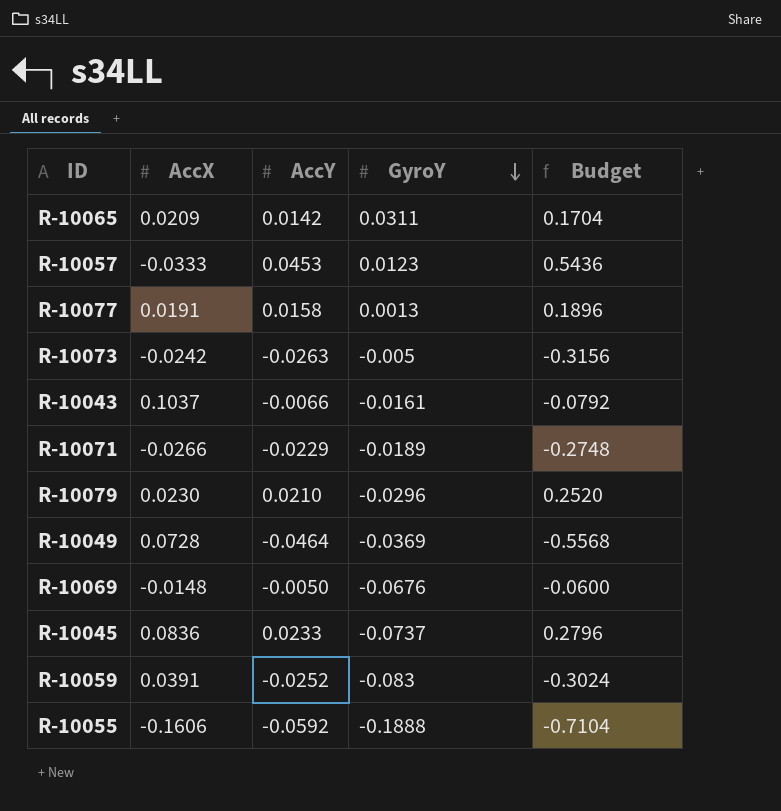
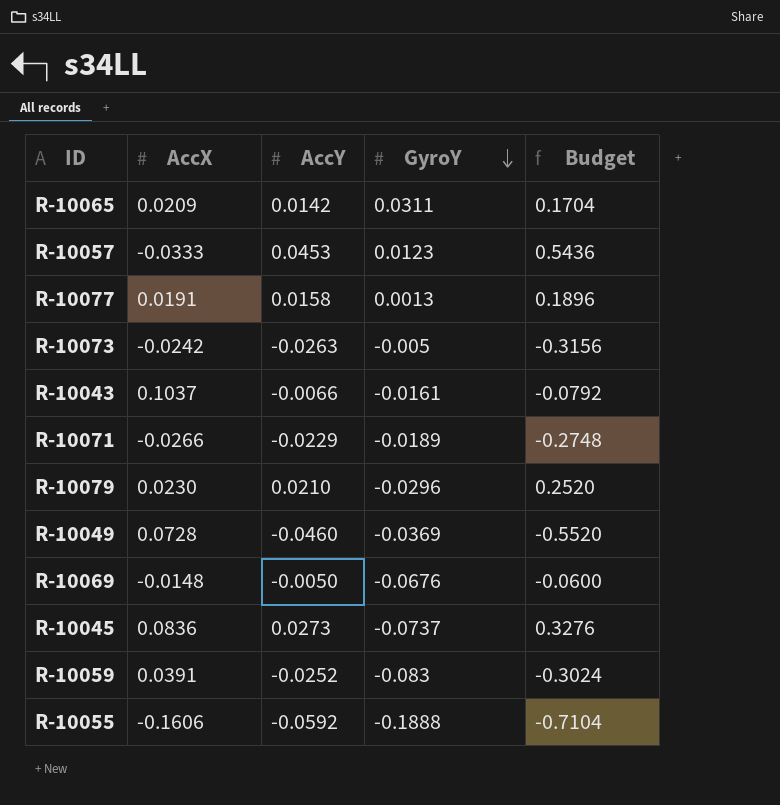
R-10049 | AccY: -0.0464 -> -0.0460
R-10049 | Budget: -0.5568 -> -0.5520
R-10045 | AccY: 0.0233 -> 0.0273
R-10045 | Budget: 0.2796 -> 0.3276

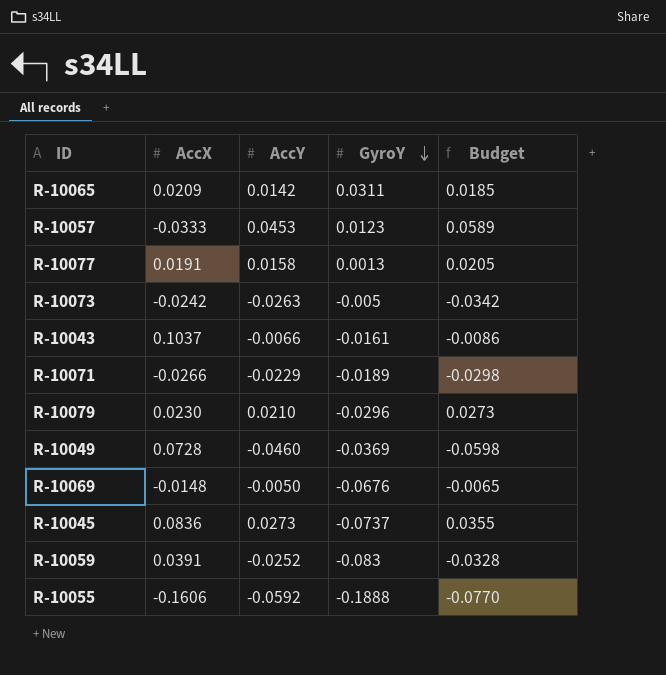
column Budget | formula: [AccY] * 12 -> [AccY] * 1.3

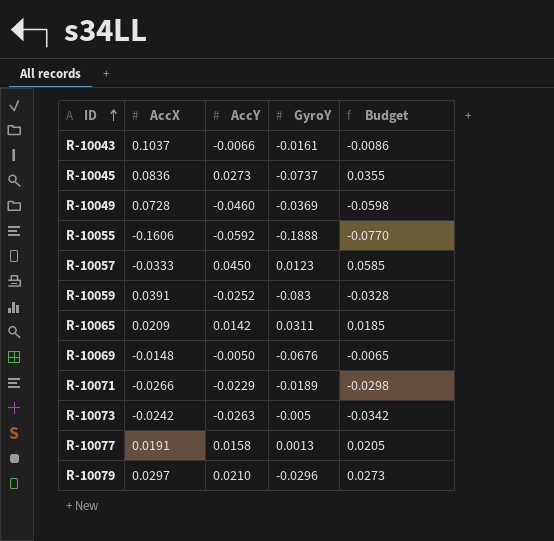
row order: GyroY descending -> ID ascending
R-10057 | AccY: 0.0453 -> 0.0450
R-10057 | Budget: 0.0589 -> 0.0585
R-10079 | AccX: 0.0230 -> 0.0297

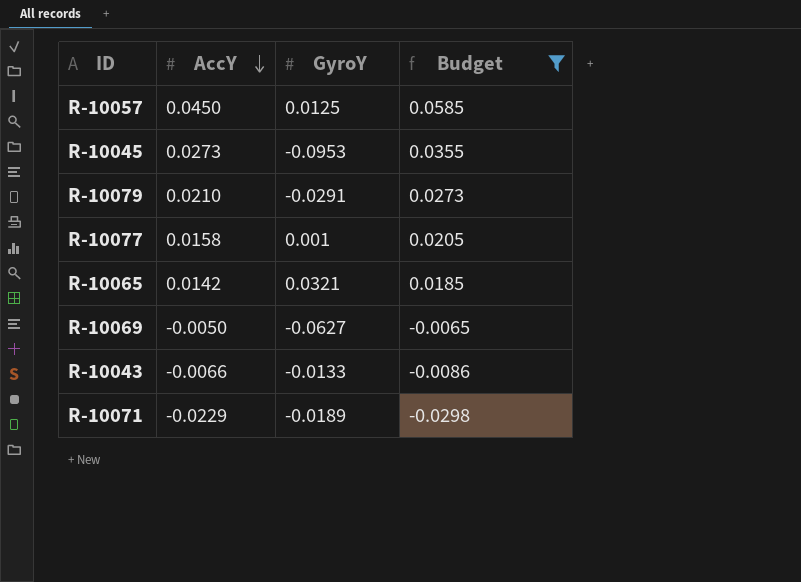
filter: none -> Budget >= -0.0298
row order: ID ascending -> AccY descending
column AccX | position: 2 -> none
R-10057 | GyroY: 0.0123 -> 0.0125
R-10045 | GyroY: -0.0737 -> -0.0953
R-10079 | GyroY: -0.0296 -> -0.0291
R-10077 | GyroY: 0.0013 -> 0.001
R-10065 | GyroY: 0.0311 -> 0.0321
R-10069 | GyroY: -0.0676 -> -0.0627
R-10043 | GyroY: -0.0161 -> -0.0133

